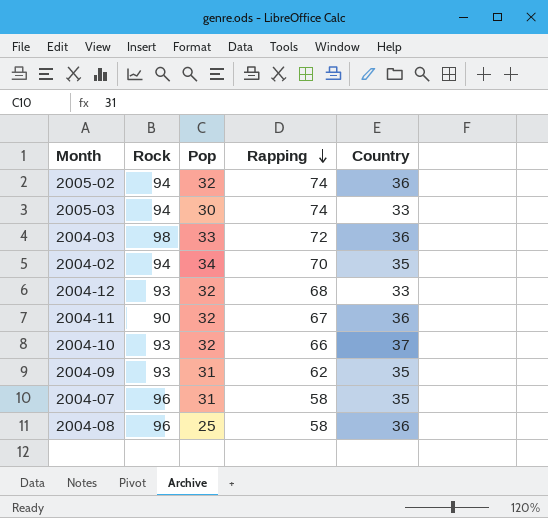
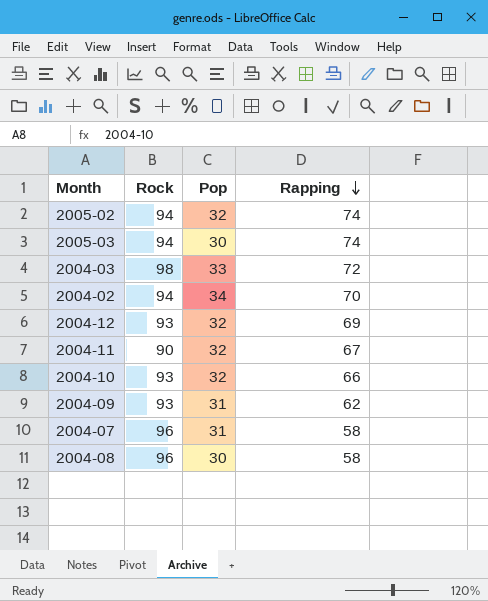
column Country | position: 5 -> none
2004-12 | Rapping: 68 -> 69
2004-08 | Pop: 25 -> 30

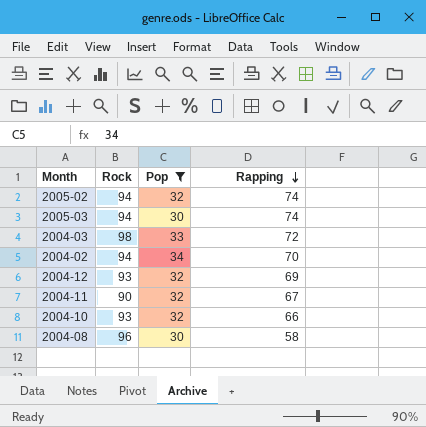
filter: none -> Pop != 31

